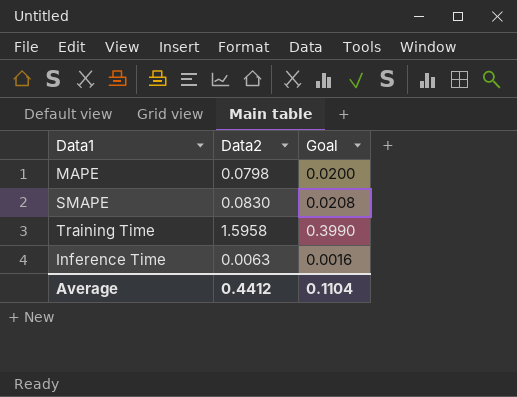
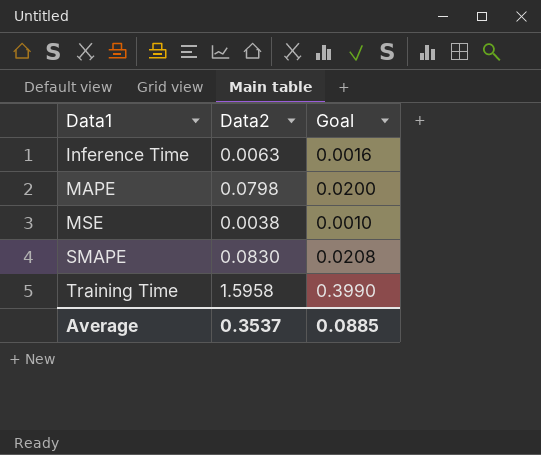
row order: none -> Data1 ascending
row MSE: none -> 0.0038 | 0.0010
Average | Data2: 0.4412 -> 0.3537
Average | Goal: 0.1104 -> 0.0885

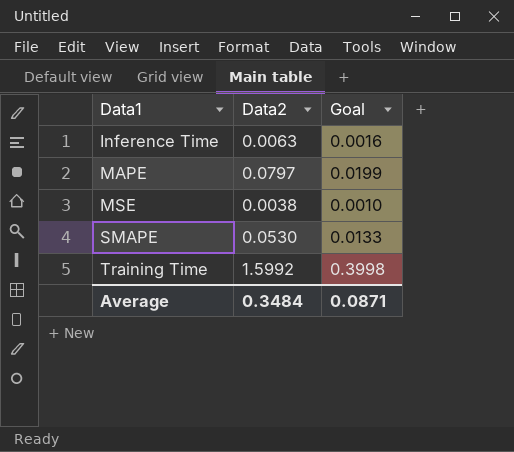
MAPE | Data2: 0.0798 -> 0.0797
MAPE | Goal: 0.0200 -> 0.0199
SMAPE | Data2: 0.0830 -> 0.0530
SMAPE | Goal: 0.0208 -> 0.0133
Training Time | Data2: 1.5958 -> 1.5992
Training Time | Goal: 0.3990 -> 0.3998
Average | Data2: 0.3537 -> 0.3484
Average | Goal: 0.0885 -> 0.0871

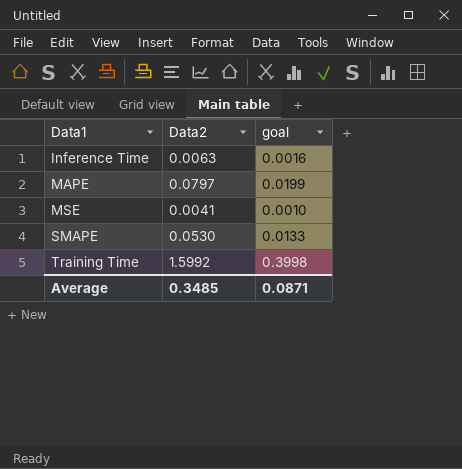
column name: Goal -> goal
MSE | Data2: 0.0038 -> 0.0041
Average | Data2: 0.3484 -> 0.3485

